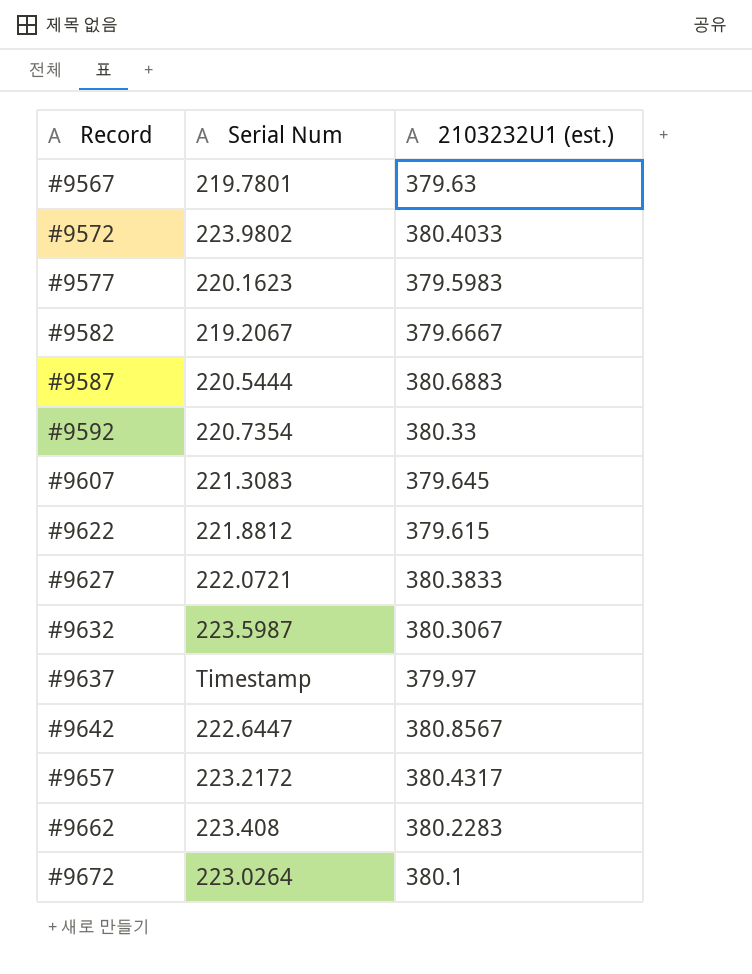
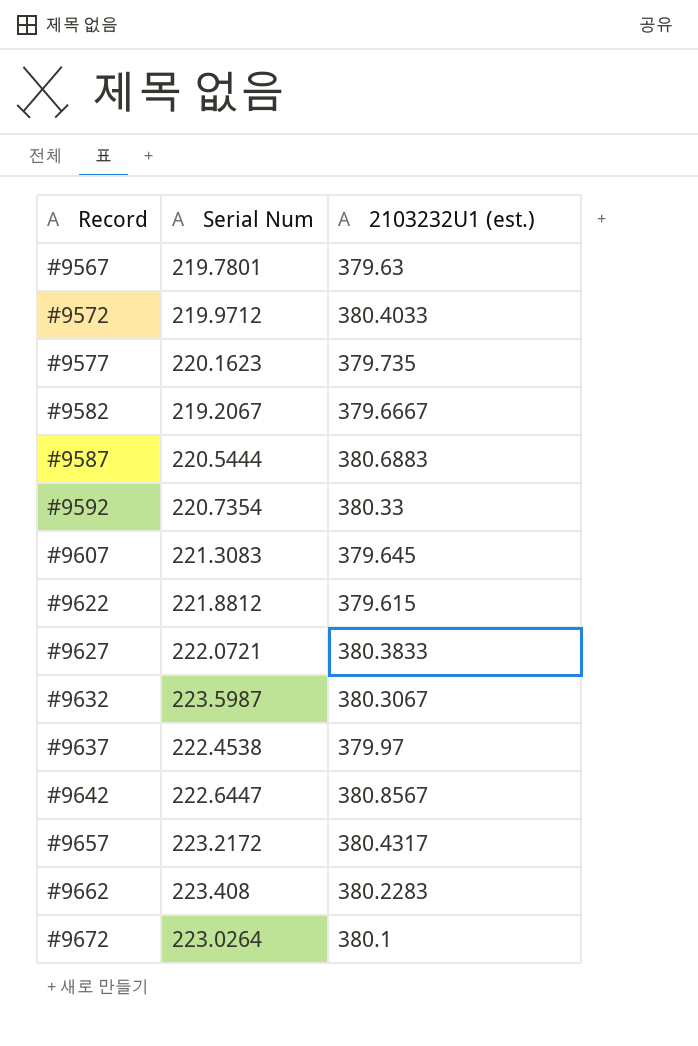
#9572 | Serial Num: 223.9802 -> 219.9712
#9577 | 2103232U1 (est.): 379.5983 -> 379.735
#9637 | Serial Num: Timestamp -> 222.4538

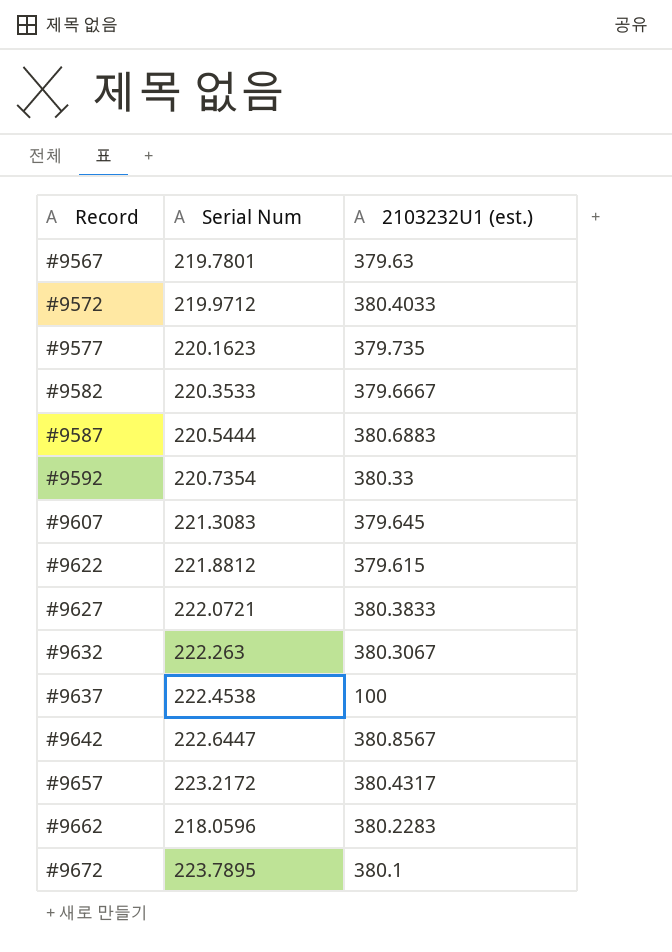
#9582 | Serial Num: 219.2067 -> 220.3533
#9632 | Serial Num: 223.5987 -> 222.263
#9637 | 2103232U1 (est.): 379.97 -> 100
#9662 | Serial Num: 223.408 -> 218.0596
#9672 | Serial Num: 223.0264 -> 223.7895

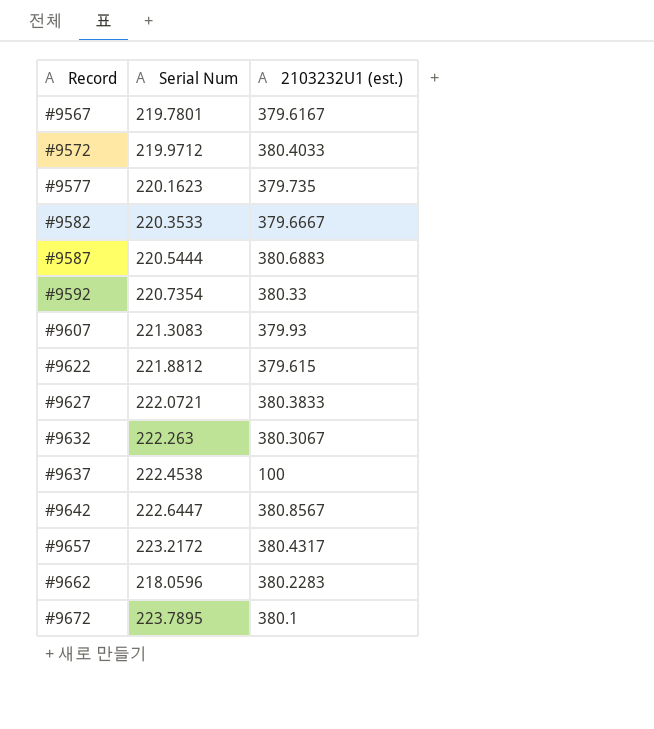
#9567 | 2103232U1 (est.): 379.63 -> 379.6167
#9607 | 2103232U1 (est.): 379.645 -> 379.93

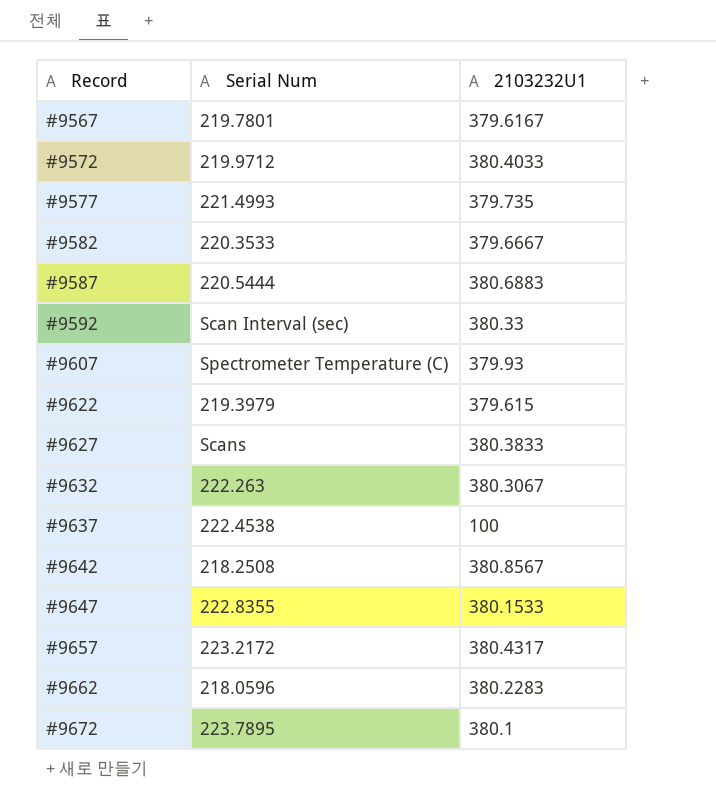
column name: 2103232U1 (est.) -> 2103232U1
#9577 | Serial Num: 220.1623 -> 221.4993
#9592 | Serial Num: 220.7354 -> Scan Interval (sec)
#9607 | Serial Num: 221.3083 -> Spectrometer Temperature (C)
#9622 | Serial Num: 221.8812 -> 219.3979
#9627 | Serial Num: 222.0721 -> Scans
#9642 | Serial Num: 222.6447 -> 218.2508
row #9647: none -> 222.8355 | 380.1533

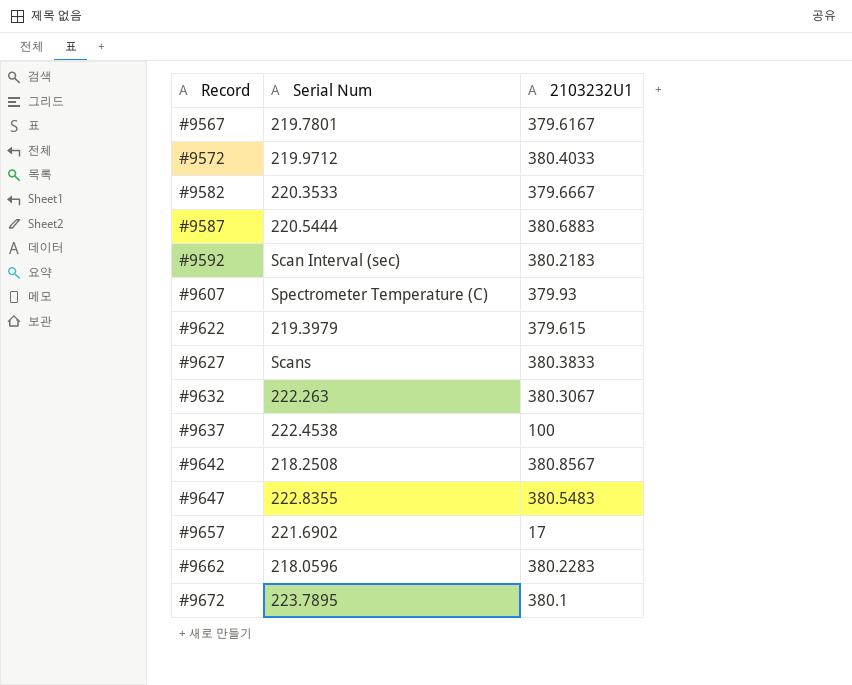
row #9577: 221.4993 | 379.735 -> none
#9592 | 2103232U1: 380.33 -> 380.2183
#9647 | 2103232U1: 380.1533 -> 380.5483
#9657 | Serial Num: 223.2172 -> 221.6902
#9657 | 2103232U1: 380.4317 -> 17

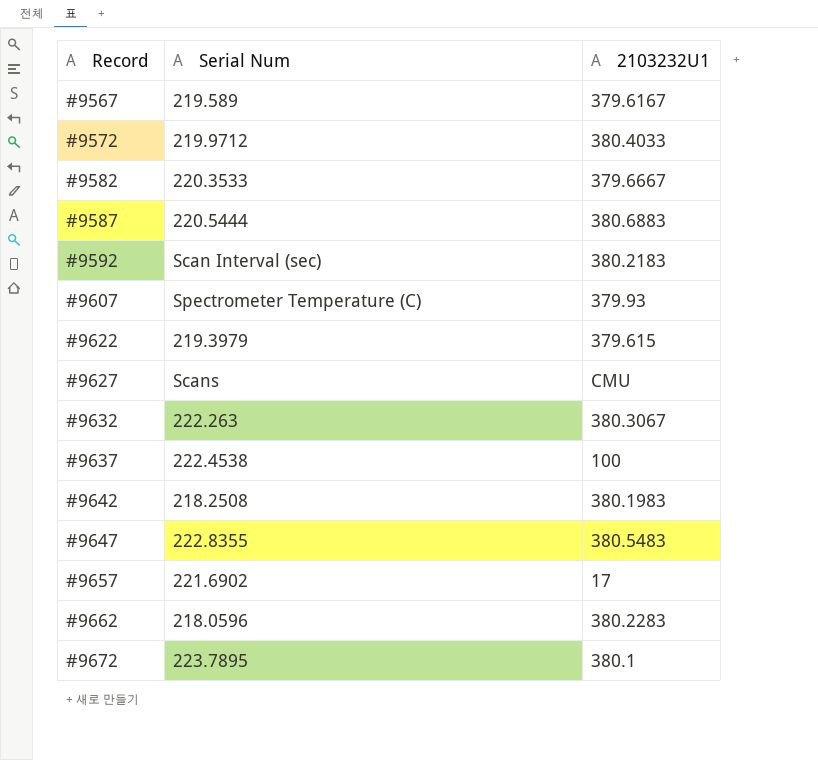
#9567 | Serial Num: 219.7801 -> 219.589
#9627 | 2103232U1: 380.3833 -> CMU
#9642 | 2103232U1: 380.8567 -> 380.1983

